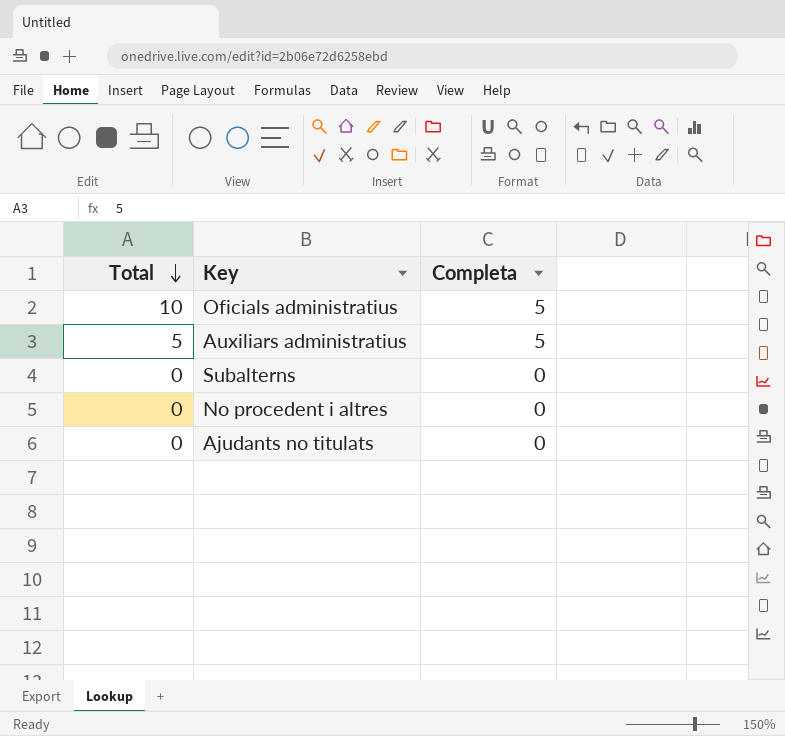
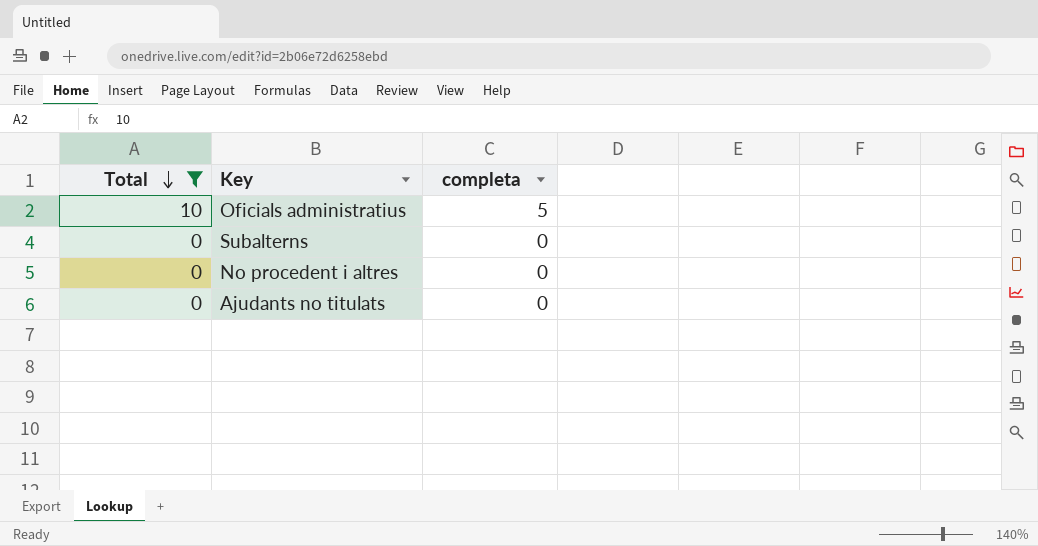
filter: none -> Total != 5
column name: Completa -> completa

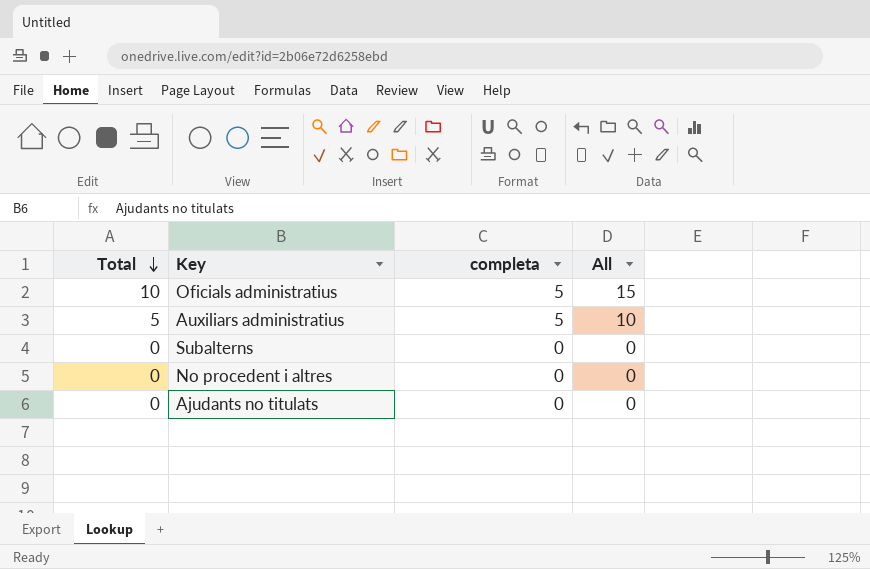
filter: Total != 5 -> none
column All | formula: none -> [Total] + [completa]

